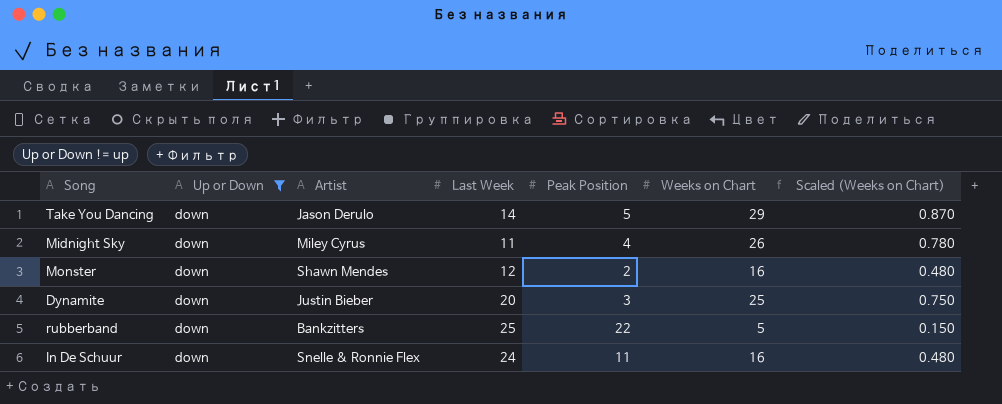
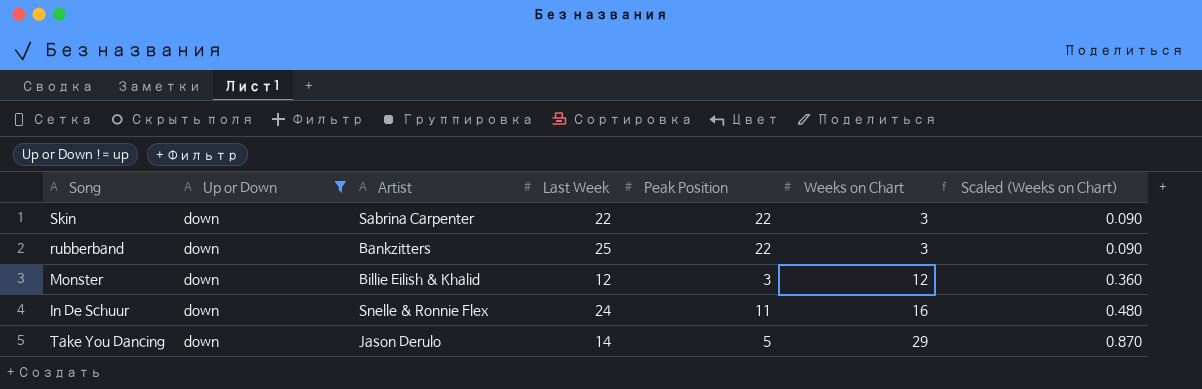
row order: none -> Weeks on Chart ascending
row Midnight Sky: down | Miley Cyrus | 11 | 4 | 26 | 0.780 -> none
row Dynamite: down | Justin Bieber | 20 | 3 | 25 | 0.750 -> none
row Skin: none -> down | Sabrina Carpenter | 22 | 22 | 3 | 0.090
rubberband | Weeks on Chart: 5 -> 3
rubberband | Scaled (Weeks on Chart): 0.150 -> 0.090
Monster | Artist: Shawn Mendes -> Billie Eilish & Khalid
Monster | Peak Position: 2 -> 3
Monster | Weeks on Chart: 16 -> 12
Monster | Scaled (Weeks on Chart): 0.480 -> 0.360

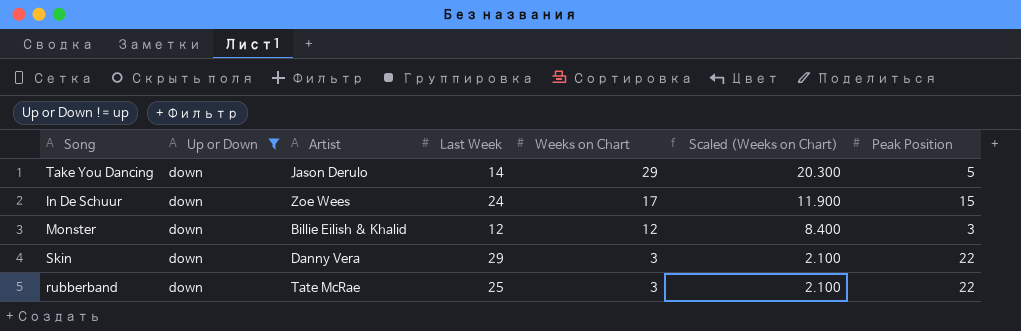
row order: Weeks on Chart ascending -> Weeks on Chart descending
column Scaled (Weeks on Chart) | formula: [Weeks on Chart] * 0.03 -> [Weeks on Chart] * 0.7
column Peak Position | position: 5 -> 7
In De Schuur | Artist: Snelle & Ronnie Flex -> Zoe Wees
In De Schuur | Weeks on Chart: 16 -> 17
In De Schuur | Peak Position: 11 -> 15
Skin | Artist: Sabrina Carpenter -> Danny Vera
Skin | Last Week: 22 -> 29
rubberband | Artist: Bankzitters -> Tate McRae

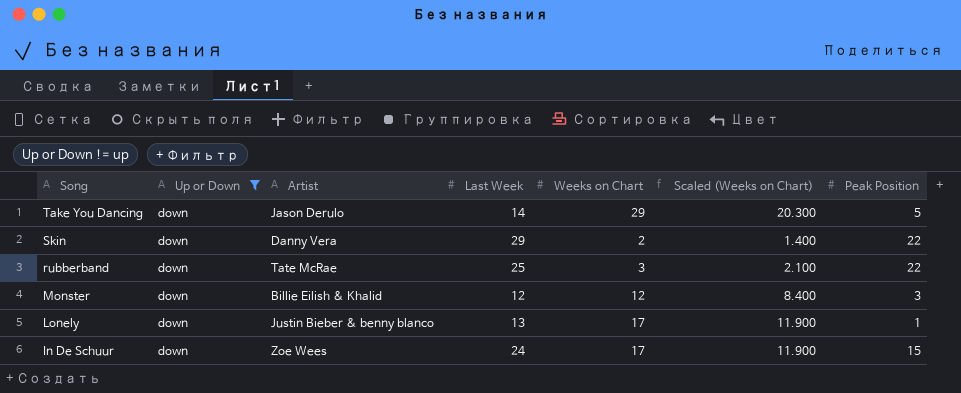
row order: Weeks on Chart descending -> Song descending
Skin | Weeks on Chart: 3 -> 2
Skin | Scaled (Weeks on Chart): 2.100 -> 1.400
row Lonely: none -> down | Justin Bieber & benny blanco | 13 | 17 | 11.900 | 1

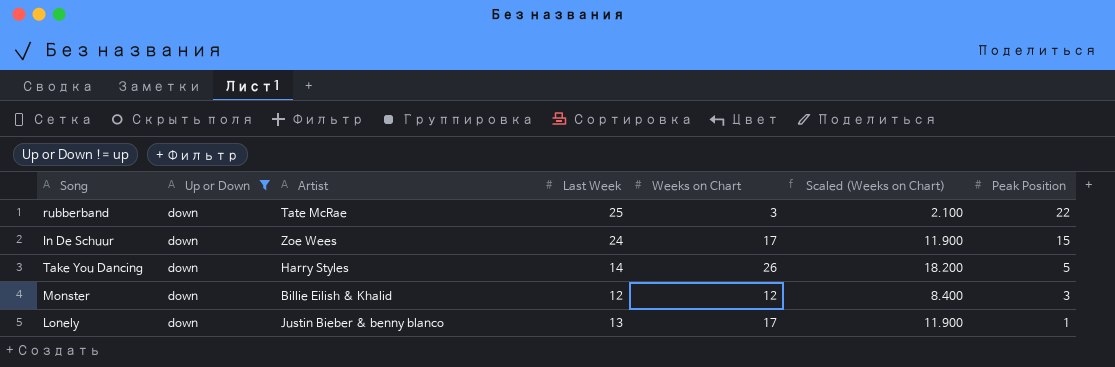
row order: Song descending -> Peak Position descending
row Skin: down | Danny Vera | 29 | 2 | 1.400 | 22 -> none
Take You Dancing | Artist: Jason Derulo -> Harry Styles
Take You Dancing | Weeks on Chart: 29 -> 26
Take You Dancing | Scaled (Weeks on Chart): 20.300 -> 18.200

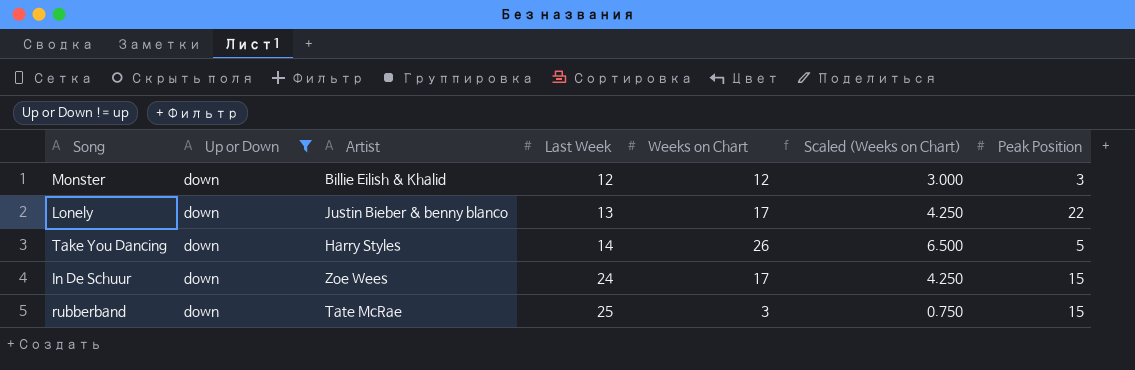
row order: Peak Position descending -> Last Week ascending
column Scaled (Weeks on Chart) | formula: [Weeks on Chart] * 0.7 -> [Weeks on Chart] * 0.25
Lonely | Peak Position: 1 -> 22
rubberband | Peak Position: 22 -> 15

